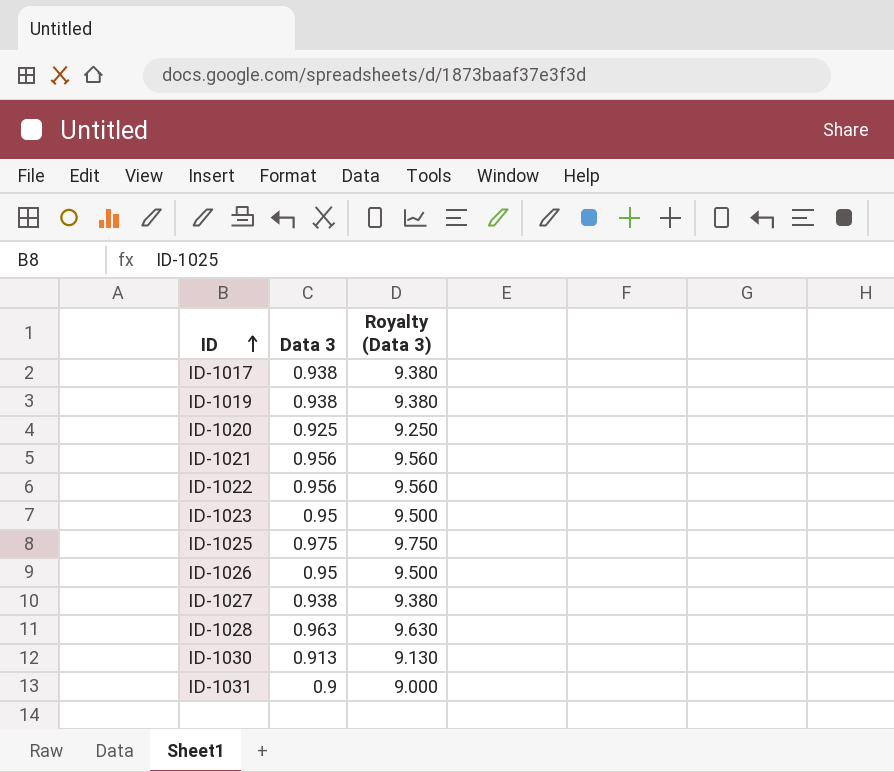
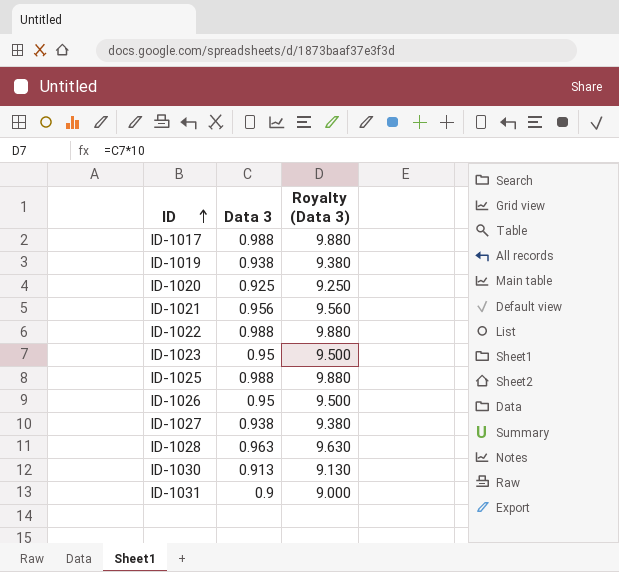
ID-1017 | Data 3: 0.938 -> 0.988
ID-1017 | Royalty (Data 3): 9.380 -> 9.880
ID-1022 | Data 3: 0.956 -> 0.988
ID-1022 | Royalty (Data 3): 9.560 -> 9.880
ID-1025 | Data 3: 0.975 -> 0.988
ID-1025 | Royalty (Data 3): 9.750 -> 9.880

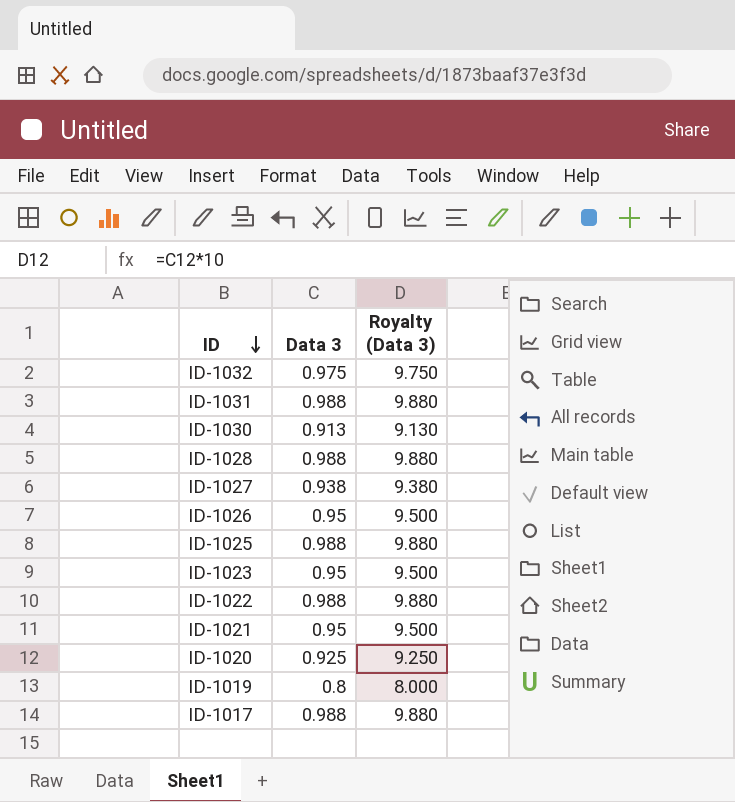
row order: ID ascending -> ID descending
row ID-1032: none -> 0.975 | 9.750
ID-1031 | Data 3: 0.9 -> 0.988
ID-1031 | Royalty (Data 3): 9.000 -> 9.880
ID-1028 | Data 3: 0.963 -> 0.988
ID-1028 | Royalty (Data 3): 9.630 -> 9.880
ID-1021 | Data 3: 0.956 -> 0.95
ID-1021 | Royalty (Data 3): 9.560 -> 9.500
ID-1019 | Data 3: 0.938 -> 0.8
ID-1019 | Royalty (Data 3): 9.380 -> 8.000

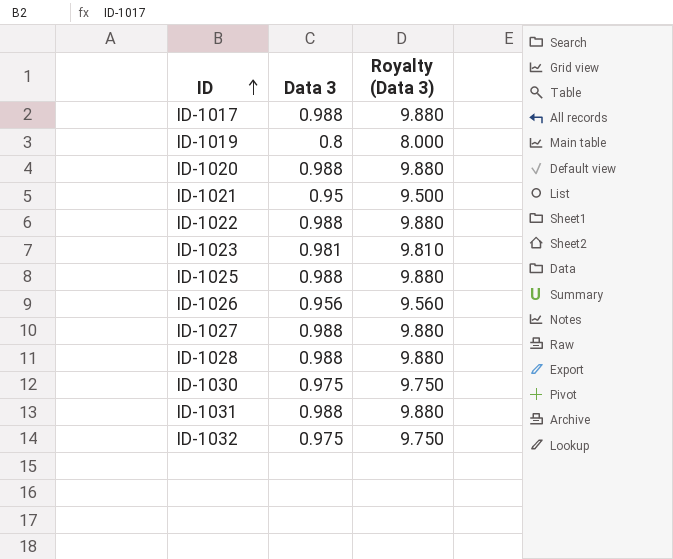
row order: ID descending -> ID ascending
ID-1020 | Data 3: 0.925 -> 0.988
ID-1020 | Royalty (Data 3): 9.250 -> 9.880
ID-1023 | Data 3: 0.95 -> 0.981
ID-1023 | Royalty (Data 3): 9.500 -> 9.810
ID-1026 | Data 3: 0.95 -> 0.956
ID-1026 | Royalty (Data 3): 9.500 -> 9.560
ID-1027 | Data 3: 0.938 -> 0.988
ID-1027 | Royalty (Data 3): 9.380 -> 9.880
ID-1030 | Data 3: 0.913 -> 0.975
ID-1030 | Royalty (Data 3): 9.130 -> 9.750

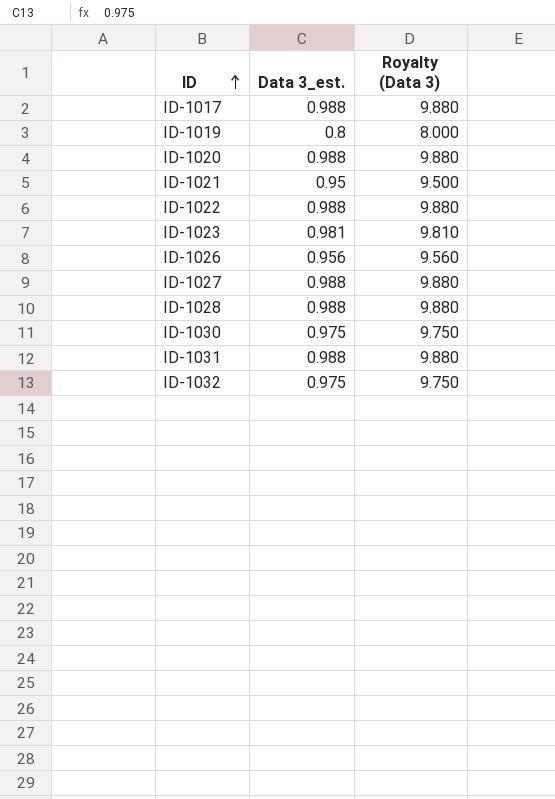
column name: Data 3 -> Data 3_est.
row ID-1025: 0.988 | 9.880 -> none

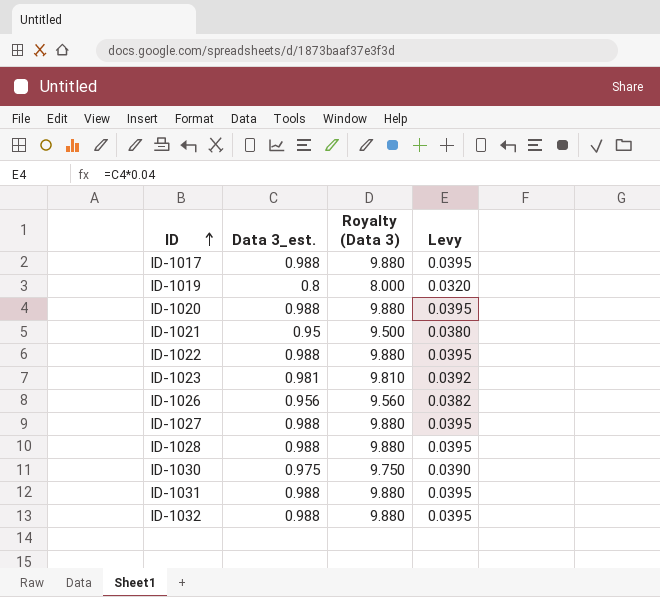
column Levy | formula: none -> [Data 3_est.] * 0.04
ID-1032 | Data 3_est.: 0.975 -> 0.988
ID-1032 | Royalty (Data 3): 9.750 -> 9.880

